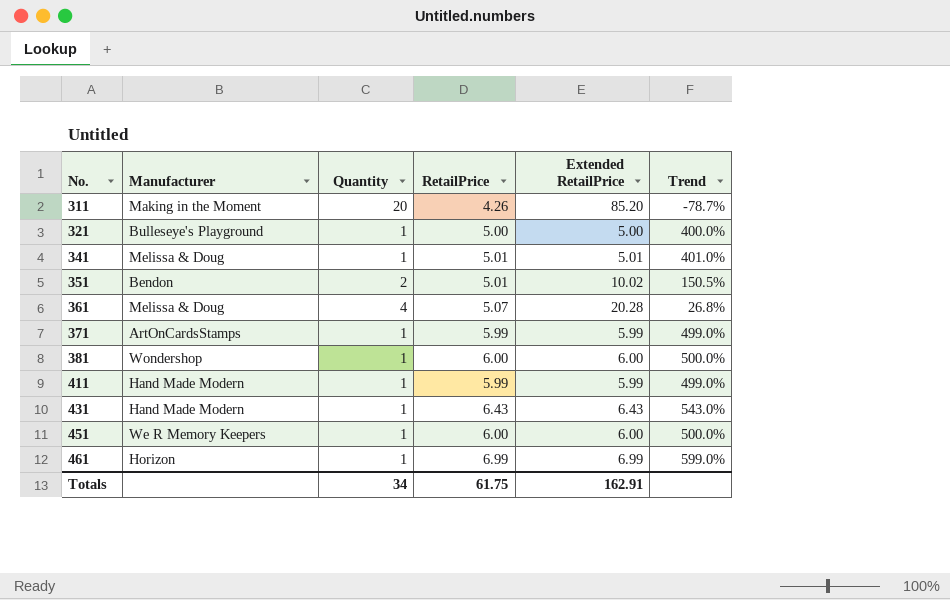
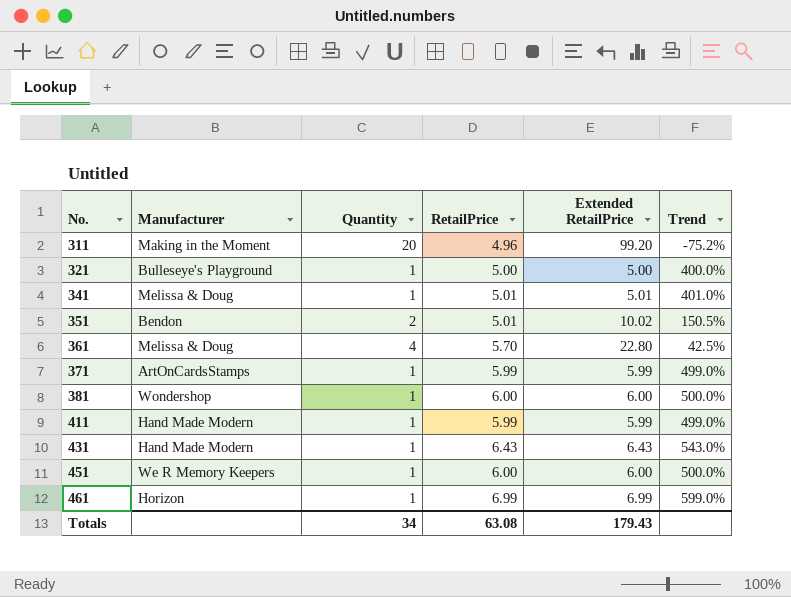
311 | RetailPrice: 4.26 -> 4.96
311 | Extended RetailPrice: 85.20 -> 99.20
311 | Trend: -78.7% -> -75.2%
361 | RetailPrice: 5.07 -> 5.70
361 | Extended RetailPrice: 20.28 -> 22.80
361 | Trend: 26.8% -> 42.5%
Totals | RetailPrice: 61.75 -> 63.08
Totals | Extended RetailPrice: 162.91 -> 179.43

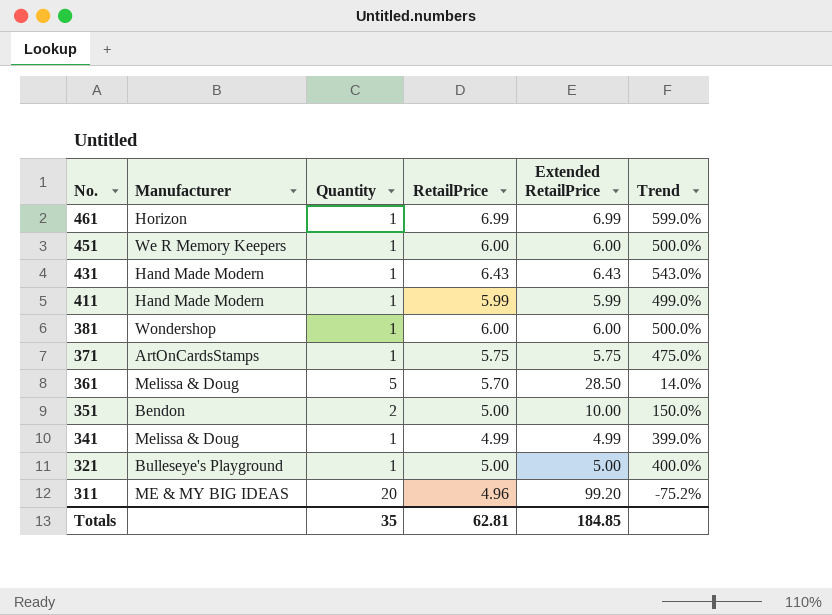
row order: No. ascending -> No. descending
371 | RetailPrice: 5.99 -> 5.75
371 | Extended RetailPrice: 5.99 -> 5.75
371 | Trend: 499.0% -> 475.0%
361 | Quantity: 4 -> 5
361 | Extended RetailPrice: 22.80 -> 28.50
361 | Trend: 42.5% -> 14.0%
351 | RetailPrice: 5.01 -> 5.00
351 | Extended RetailPrice: 10.02 -> 10.00
351 | Trend: 150.5% -> 150.0%
341 | RetailPrice: 5.01 -> 4.99
341 | Extended RetailPrice: 5.01 -> 4.99
341 | Trend: 401.0% -> 399.0%
311 | Manufacturer: Making in the Moment -> ME & MY BIG IDEAS
Totals | Quantity: 34 -> 35
Totals | RetailPrice: 63.08 -> 62.81
Totals | Extended RetailPrice: 179.43 -> 184.85

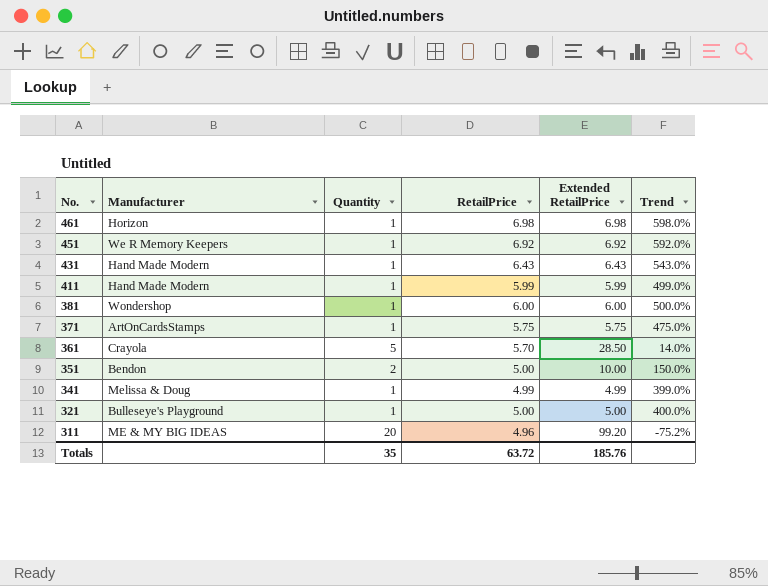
461 | RetailPrice: 6.99 -> 6.98
461 | Extended RetailPrice: 6.99 -> 6.98
461 | Trend: 599.0% -> 598.0%
451 | RetailPrice: 6.00 -> 6.92
451 | Extended RetailPrice: 6.00 -> 6.92
451 | Trend: 500.0% -> 592.0%
361 | Manufacturer: Melissa & Doug -> Crayola
Totals | RetailPrice: 62.81 -> 63.72
Totals | Extended RetailPrice: 184.85 -> 185.76

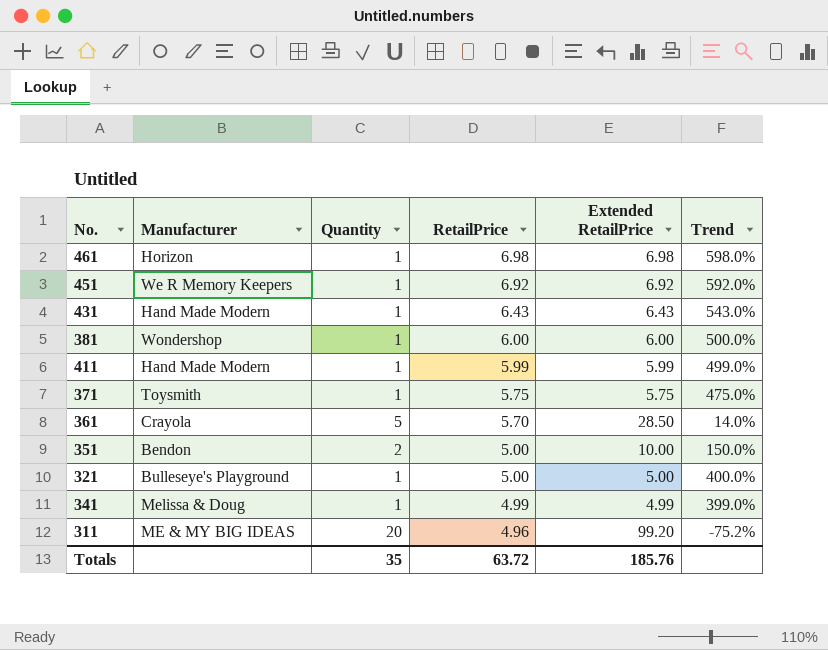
row order: No. descending -> RetailPrice descending
371 | Manufacturer: ArtOnCardsStamps -> Toysmith

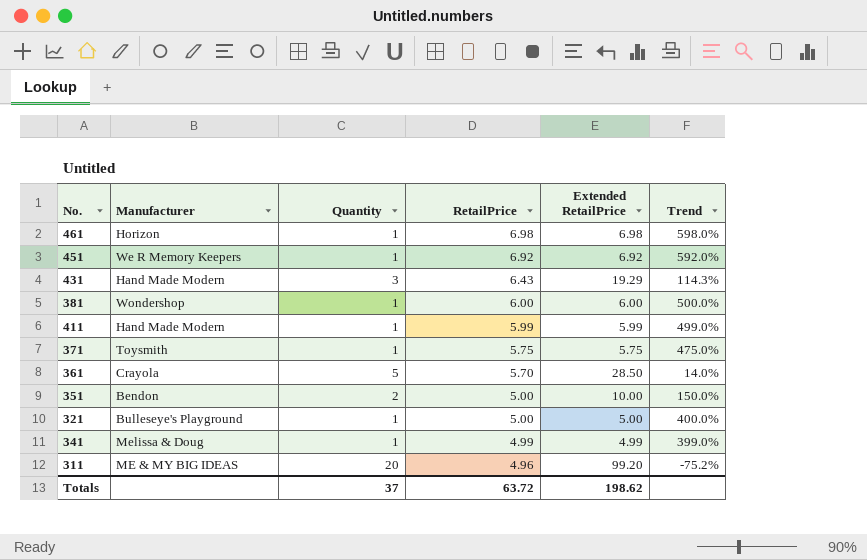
431 | Quantity: 1 -> 3
431 | Extended RetailPrice: 6.43 -> 19.29
431 | Trend: 543.0% -> 114.3%
Totals | Quantity: 35 -> 37
Totals | Extended RetailPrice: 185.76 -> 198.62

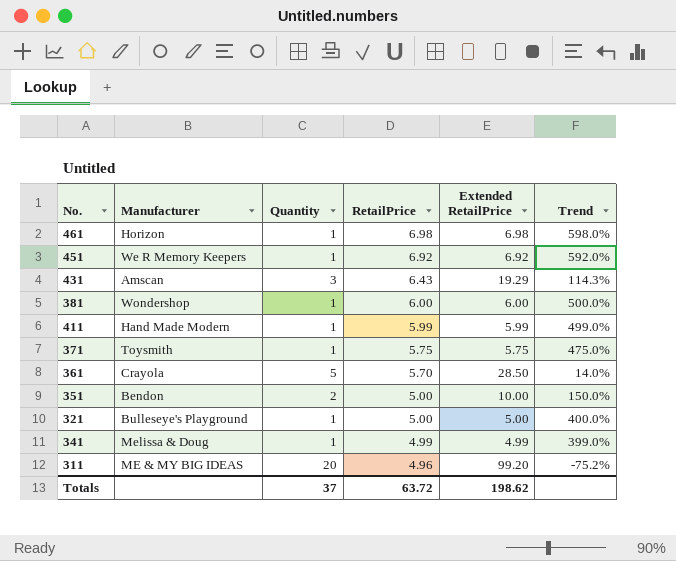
431 | Manufacturer: Hand Made Modern -> Amscan

